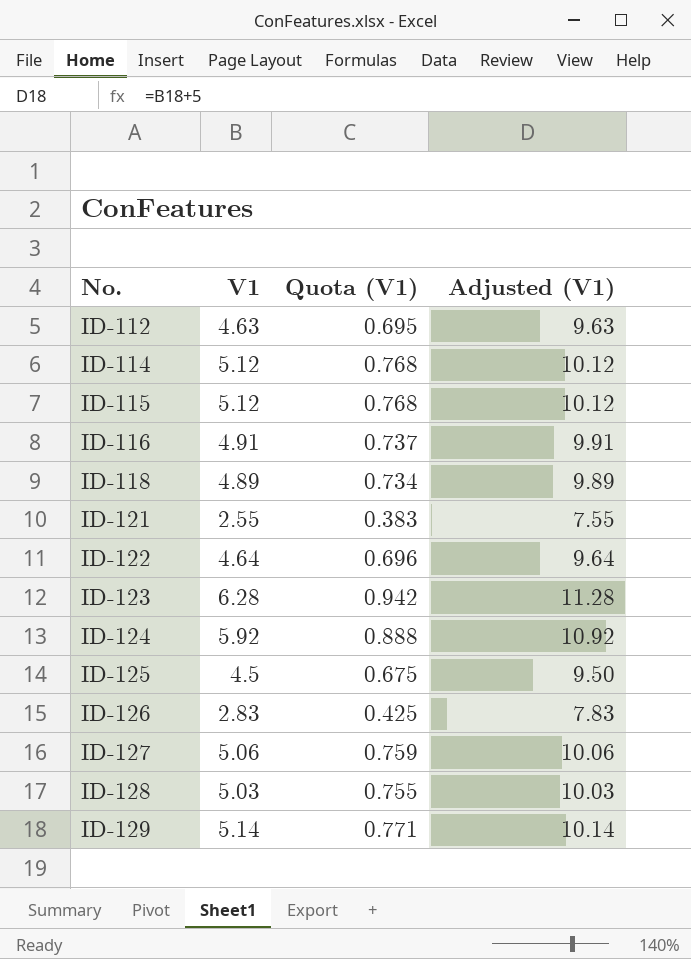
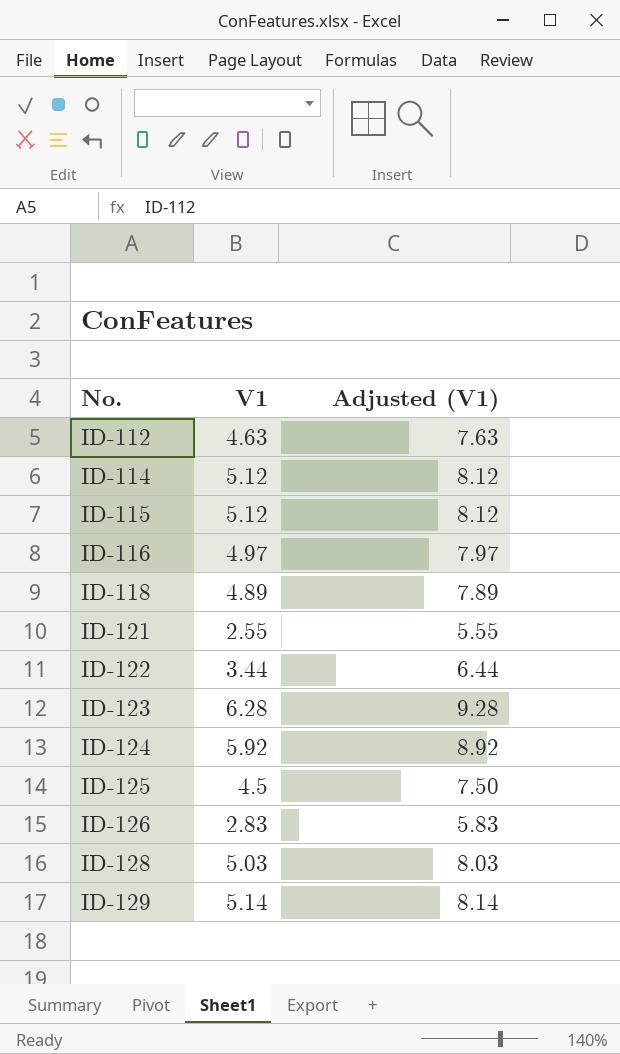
column Quota (V1) | formula: [V1] * 0.15 -> none
column Adjusted (V1) | formula: [V1] + 5 -> [V1] + 3
row ID-127: 5.06 | 0.759 | 10.06 -> none
ID-116 | V1: 4.91 -> 4.97
ID-122 | V1: 4.64 -> 3.44

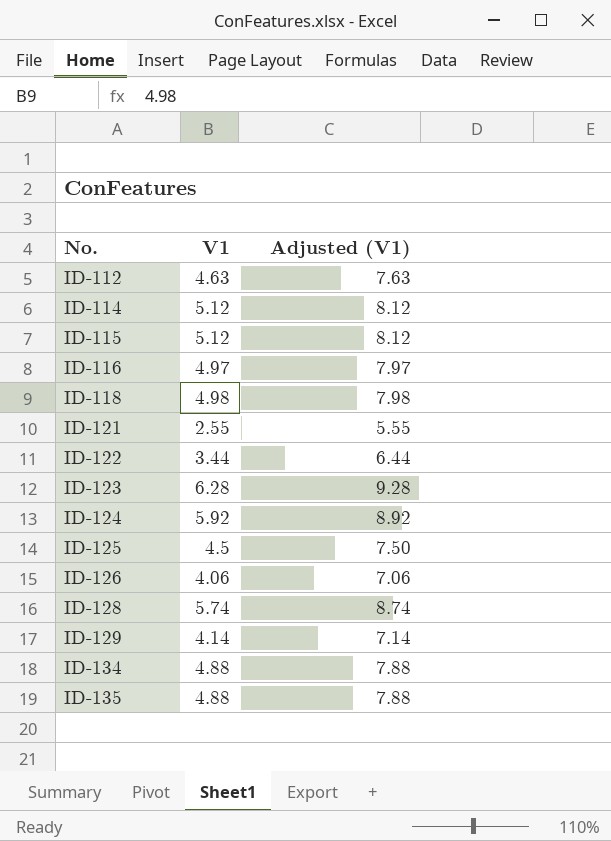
ID-118 | V1: 4.89 -> 4.98
ID-118 | Adjusted (V1): 7.89 -> 7.98
ID-126 | V1: 2.83 -> 4.06
ID-126 | Adjusted (V1): 5.83 -> 7.06
ID-128 | V1: 5.03 -> 5.74
ID-128 | Adjusted (V1): 8.03 -> 8.74
ID-129 | V1: 5.14 -> 4.14
ID-129 | Adjusted (V1): 8.14 -> 7.14
row ID-134: none -> 4.88 | 7.88
row ID-135: none -> 4.88 | 7.88

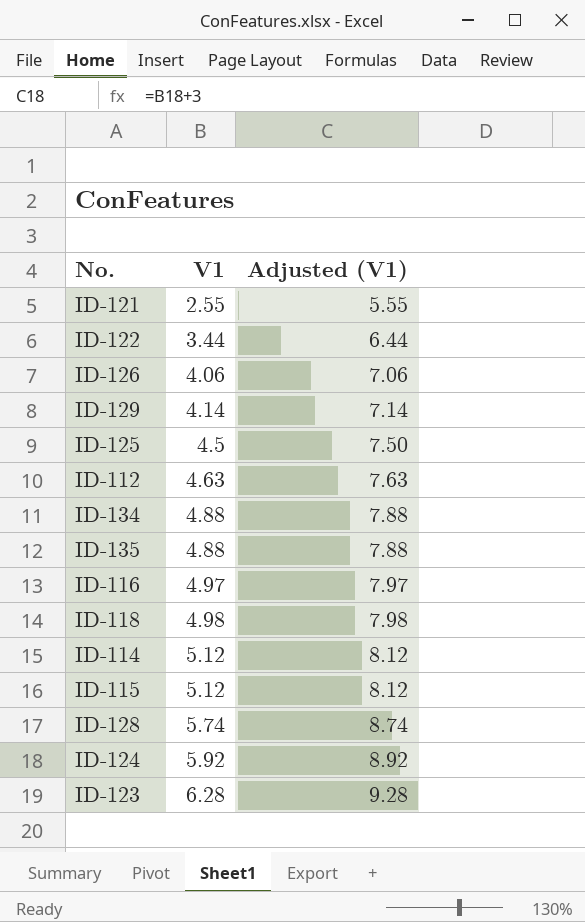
row order: No. ascending -> V1 ascending

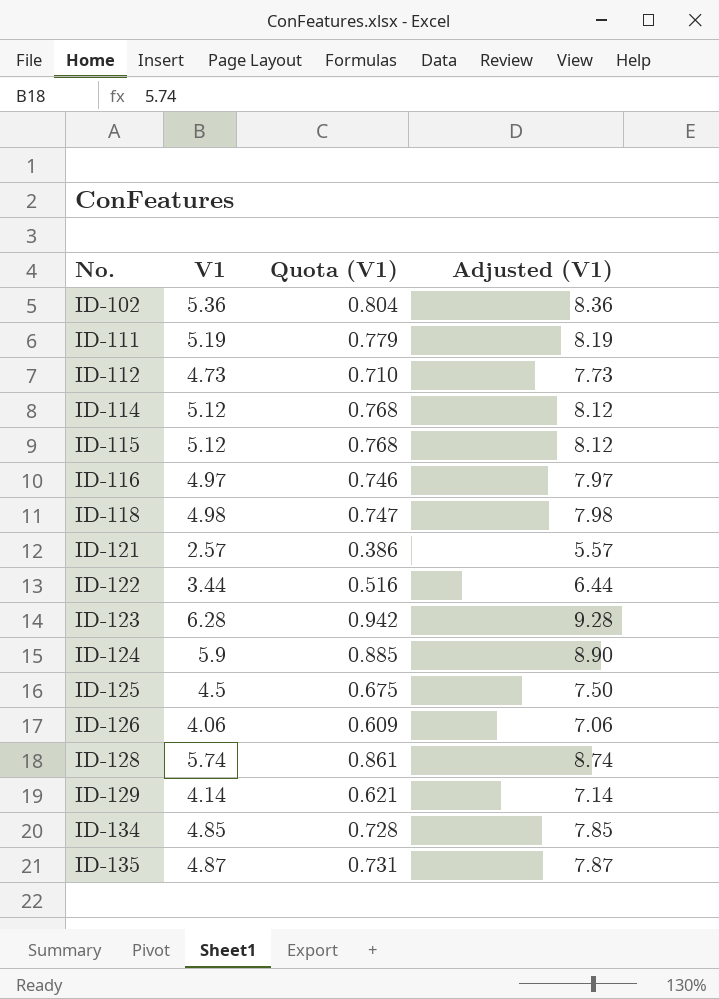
row order: V1 ascending -> No. ascending
column Quota (V1) | formula: none -> [V1] * 0.15
row ID-102: none -> 5.36 | 0.804 | 8.36
row ID-111: none -> 5.19 | 0.779 | 8.19
ID-112 | V1: 4.63 -> 4.73
ID-112 | Adjusted (V1): 7.63 -> 7.73
ID-121 | V1: 2.55 -> 2.57
ID-121 | Adjusted (V1): 5.55 -> 5.57
ID-124 | V1: 5.92 -> 5.9
ID-124 | Adjusted (V1): 8.92 -> 8.90
ID-134 | V1: 4.88 -> 4.85
ID-134 | Adjusted (V1): 7.88 -> 7.85
ID-135 | V1: 4.88 -> 4.87
ID-135 | Adjusted (V1): 7.88 -> 7.87

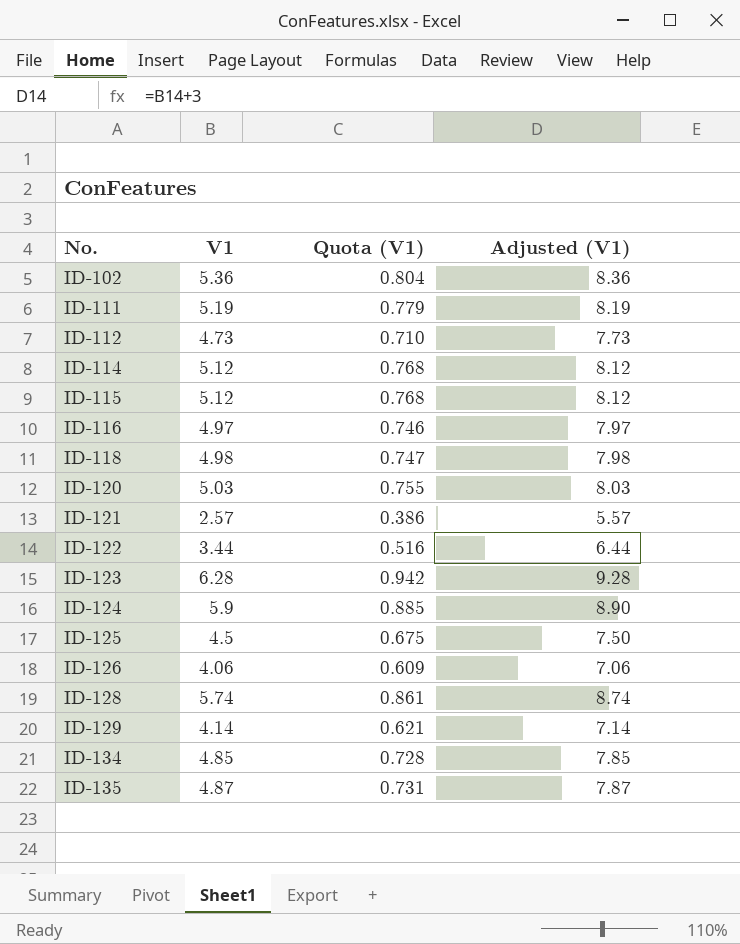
row ID-120: none -> 5.03 | 0.755 | 8.03

